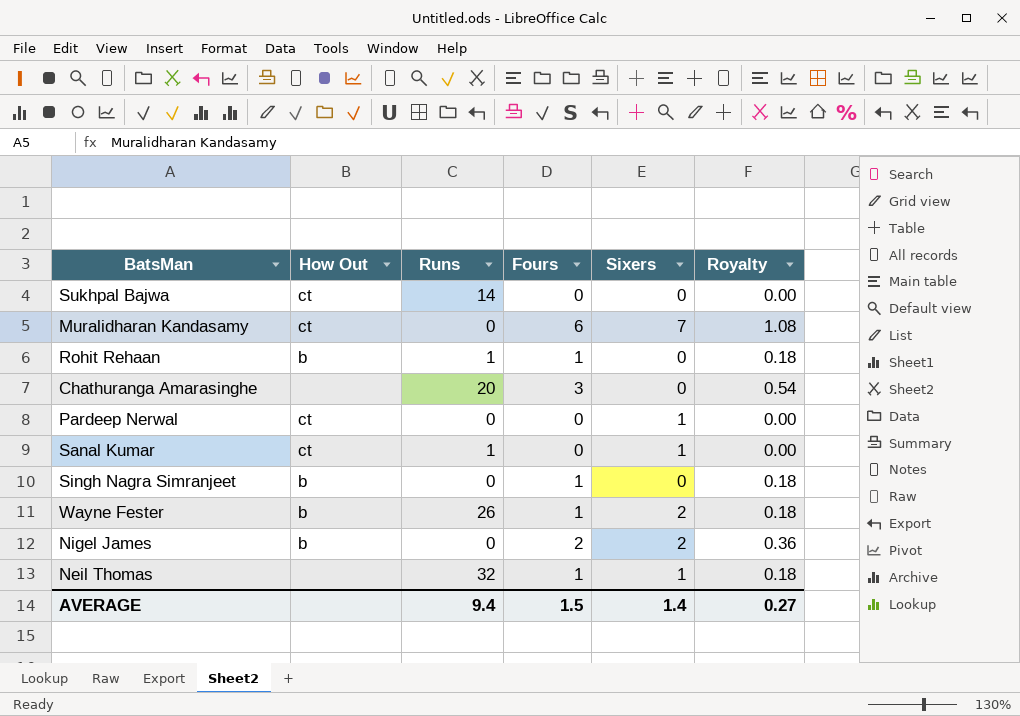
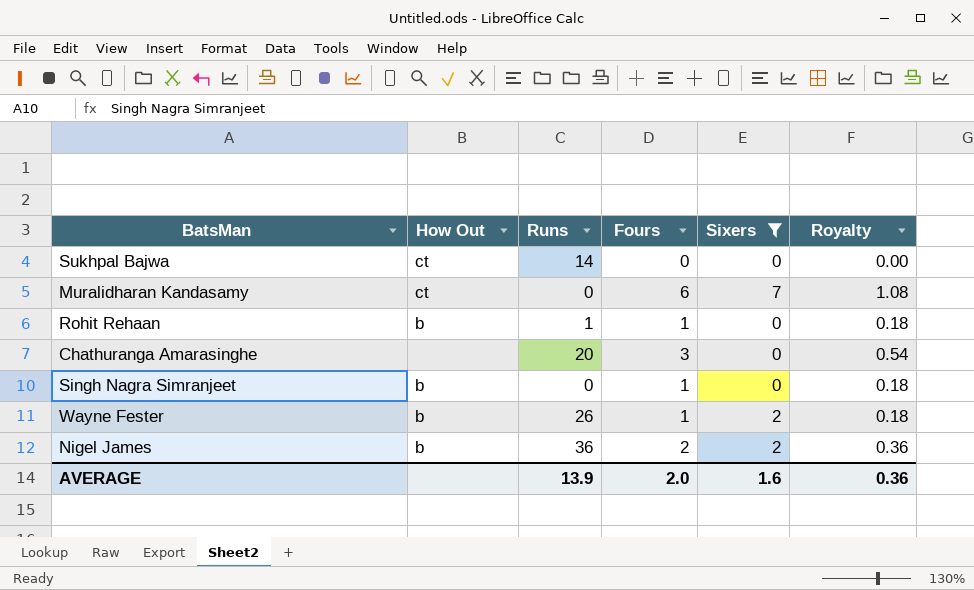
filter: none -> Sixers != 1
Nigel James | Runs: 0 -> 36
AVERAGE | Runs: 9.4 -> 13.9
AVERAGE | Fours: 1.5 -> 2.0
AVERAGE | Sixers: 1.4 -> 1.6
AVERAGE | Royalty: 0.27 -> 0.36

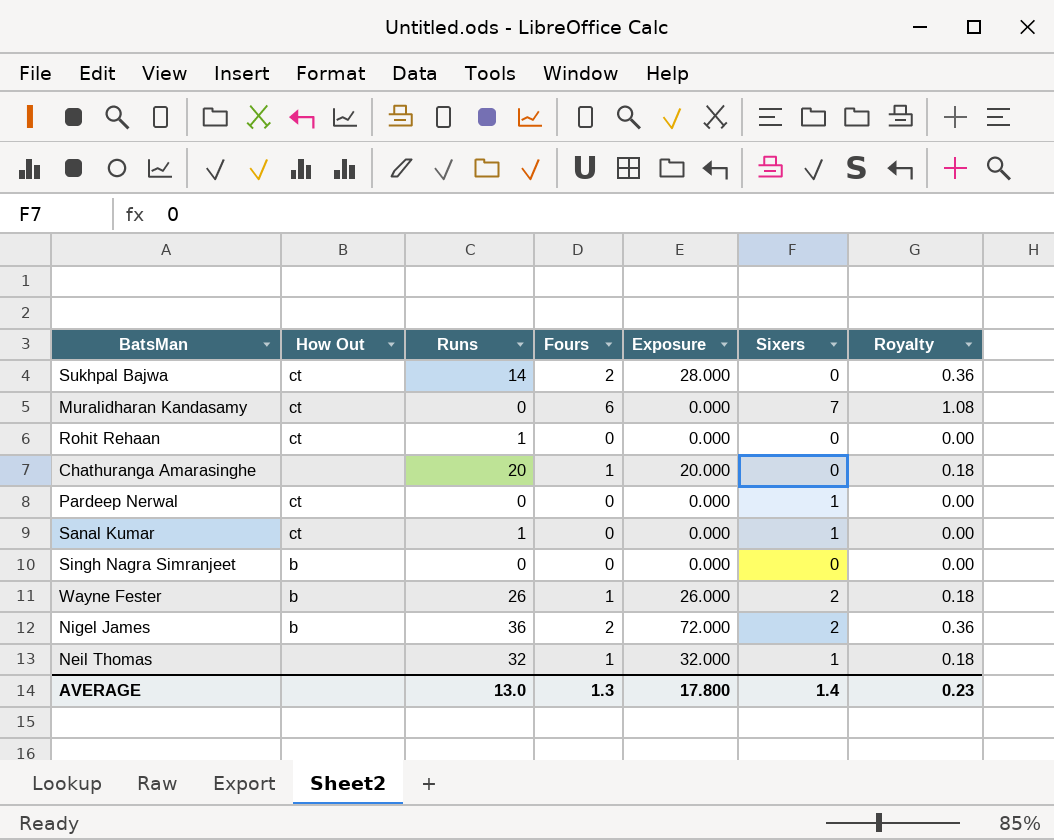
filter: Sixers != 1 -> none
column Exposure | formula: none -> [Runs] * [Fours]
Sukhpal Bajwa | Fours: 0 -> 2
Sukhpal Bajwa | Royalty: 0.00 -> 0.36
Rohit Rehaan | How Out: b -> ct
Rohit Rehaan | Fours: 1 -> 0
Rohit Rehaan | Royalty: 0.18 -> 0.00
Chathuranga Amarasinghe | Fours: 3 -> 1
Chathuranga Amarasinghe | Royalty: 0.54 -> 0.18
Singh Nagra Simranjeet | Fours: 1 -> 0
Singh Nagra Simranjeet | Royalty: 0.18 -> 0.00
AVERAGE | Runs: 13.9 -> 13.0
AVERAGE | Fours: 2.0 -> 1.3
AVERAGE | Sixers: 1.6 -> 1.4
AVERAGE | Royalty: 0.36 -> 0.23

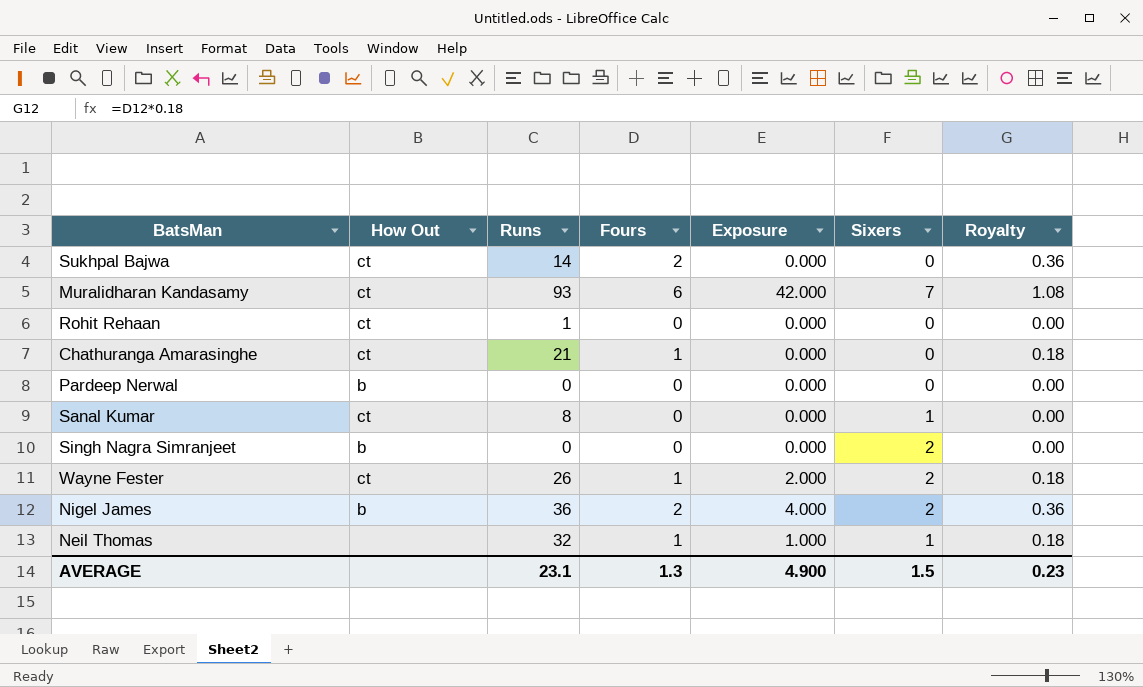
column Exposure | formula: [Runs] * [Fours] -> [Fours] * [Sixers]
Muralidharan Kandasamy | Runs: 0 -> 93
Chathuranga Amarasinghe | How Out: none -> ct
Chathuranga Amarasinghe | Runs: 20 -> 21
Pardeep Nerwal | How Out: ct -> b
Pardeep Nerwal | Sixers: 1 -> 0
Sanal Kumar | Runs: 1 -> 8
Singh Nagra Simranjeet | Sixers: 0 -> 2
Wayne Fester | How Out: b -> ct
AVERAGE | Runs: 13.0 -> 23.1
AVERAGE | Exposure: 17.800 -> 4.900
AVERAGE | Sixers: 1.4 -> 1.5

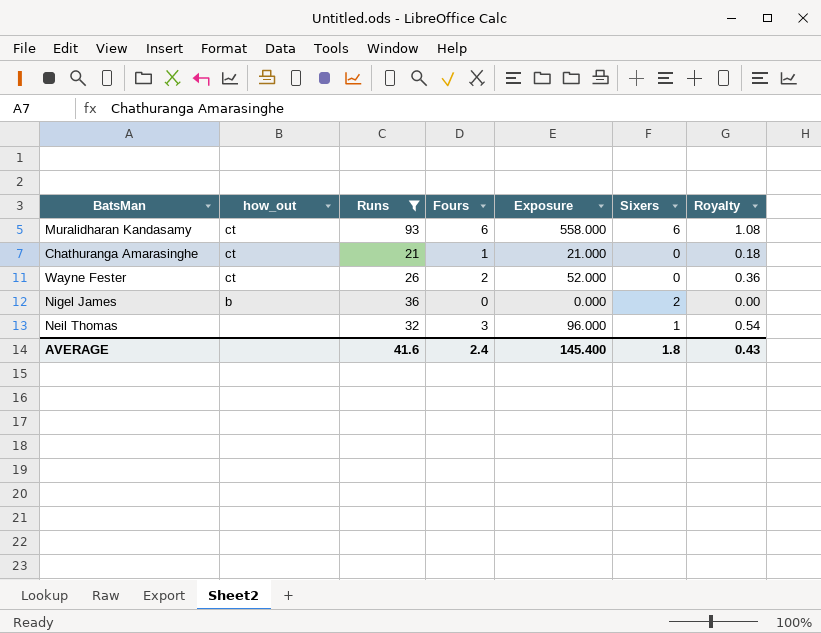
filter: none -> Runs >= 21
column name: How Out -> how_out
column Exposure | formula: [Fours] * [Sixers] -> [Runs] * [Fours]
Muralidharan Kandasamy | Sixers: 7 -> 6
Wayne Fester | Fours: 1 -> 2
Wayne Fester | Sixers: 2 -> 0
Wayne Fester | Royalty: 0.18 -> 0.36
Nigel James | Fours: 2 -> 0
Nigel James | Royalty: 0.36 -> 0.00
Neil Thomas | Fours: 1 -> 3
Neil Thomas | Royalty: 0.18 -> 0.54
AVERAGE | Runs: 23.1 -> 41.6
AVERAGE | Fours: 1.3 -> 2.4
AVERAGE | Exposure: 4.900 -> 145.400
AVERAGE | Sixers: 1.5 -> 1.8
AVERAGE | Royalty: 0.23 -> 0.43

